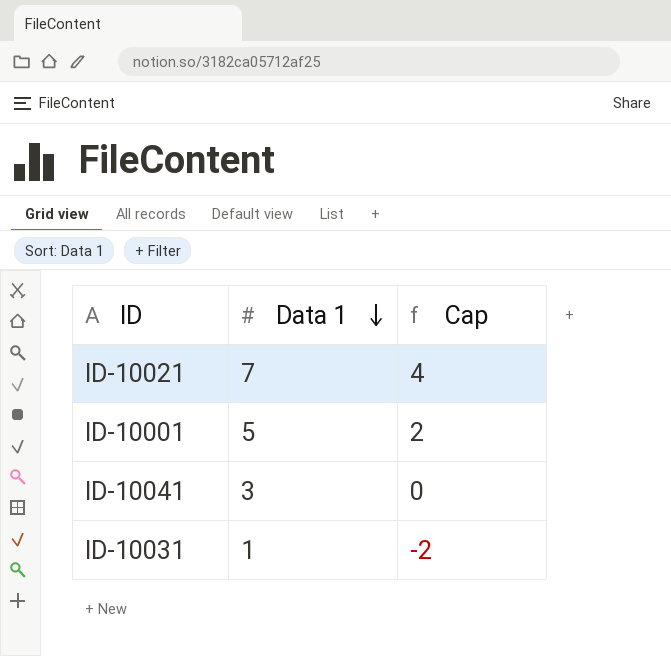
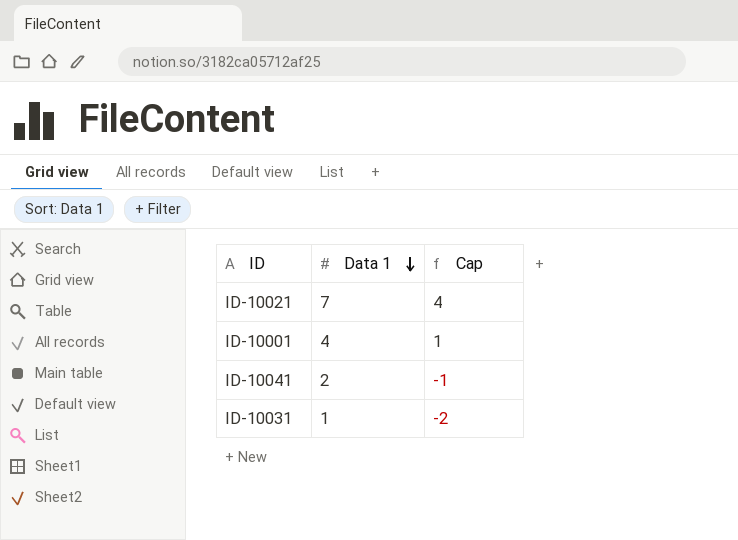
ID-10001 | Data 1: 5 -> 4
ID-10001 | Cap: 2 -> 1
ID-10041 | Data 1: 3 -> 2
ID-10041 | Cap: 0 -> -1

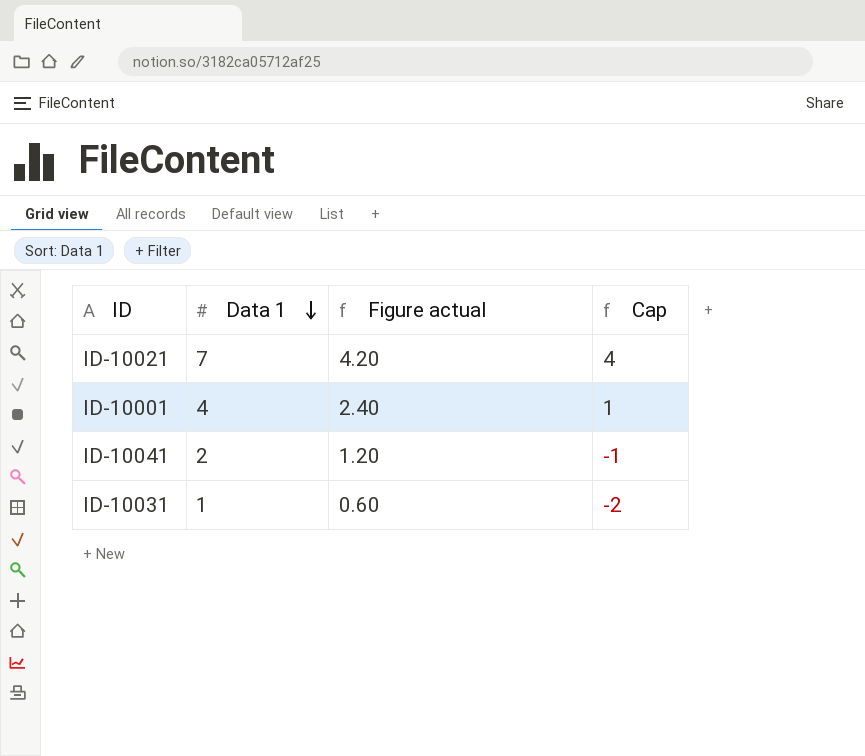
column Figure actual | formula: none -> [Data 1] * 0.6

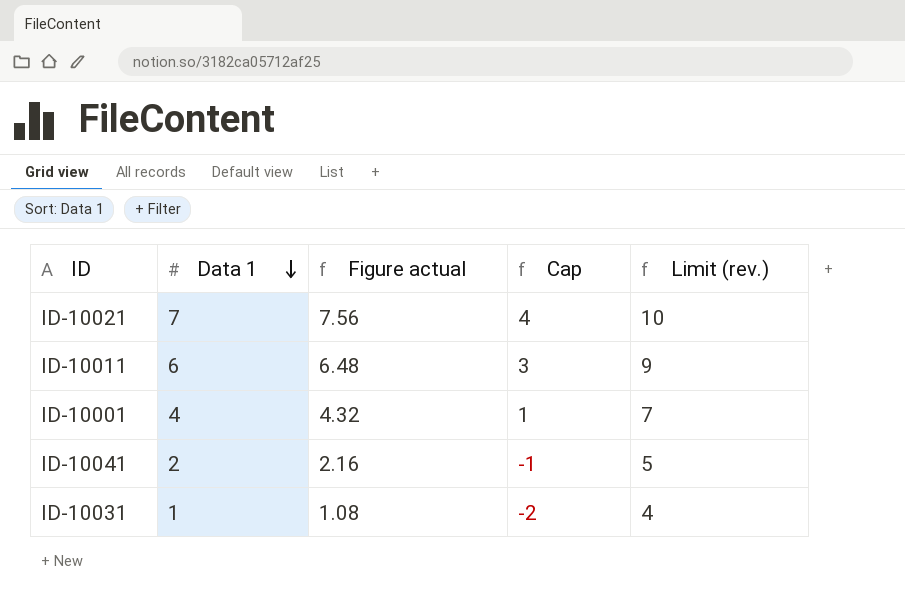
column Figure actual | formula: [Data 1] * 0.6 -> [Data 1] * 1.08
column Limit (rev.) | formula: none -> [Data 1] + 3
row ID-10011: none -> 6 | 6.48 | 3 | 9

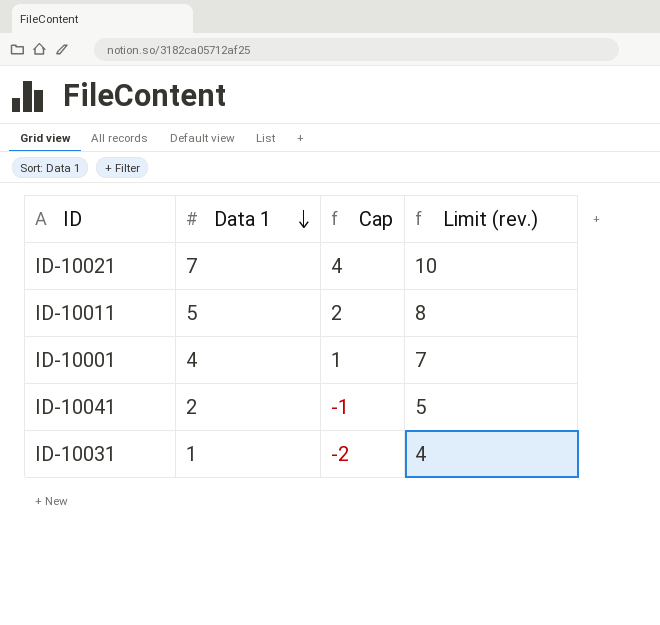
column Figure actual | formula: [Data 1] * 1.08 -> none
ID-10011 | Data 1: 6 -> 5
ID-10011 | Cap: 3 -> 2
ID-10011 | Limit (rev.): 9 -> 8

